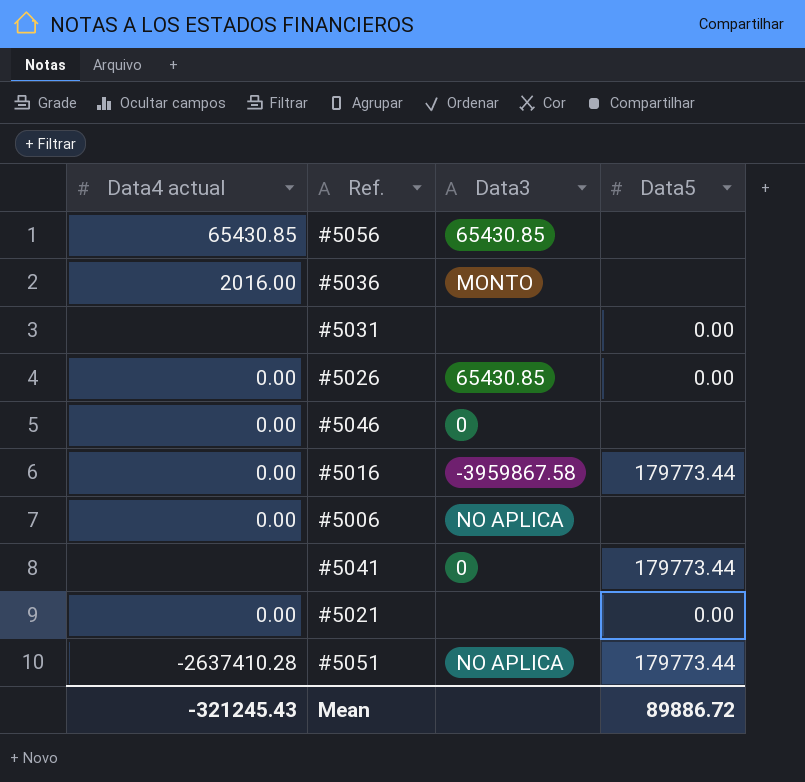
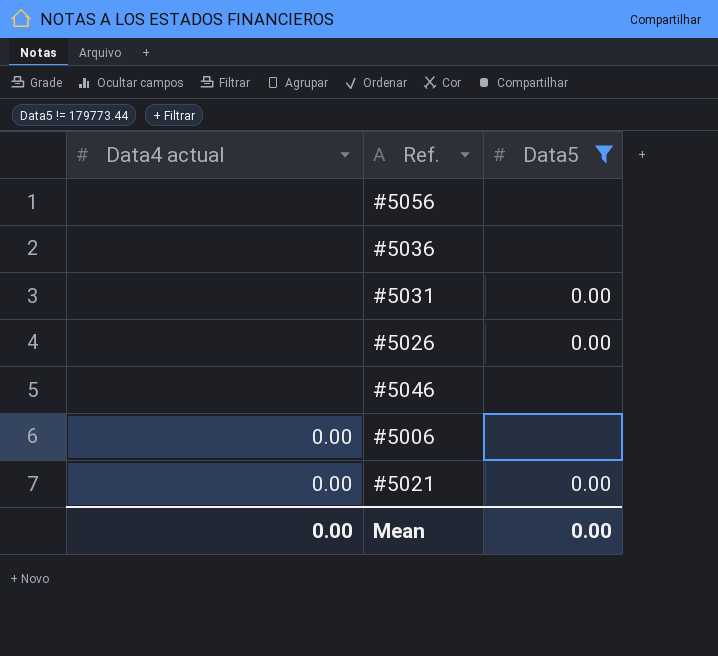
filter: none -> Data5 != 179773.44
column Data3 | position: 3 -> none
#5056 | Data4 actual: 65430.85 -> none
#5036 | Data4 actual: 2016.00 -> none
#5026 | Data4 actual: 0.00 -> none
#5046 | Data4 actual: 0.00 -> none
Mean | Data4 actual: -321245.43 -> 0.00
Mean | Data5: 89886.72 -> 0.00

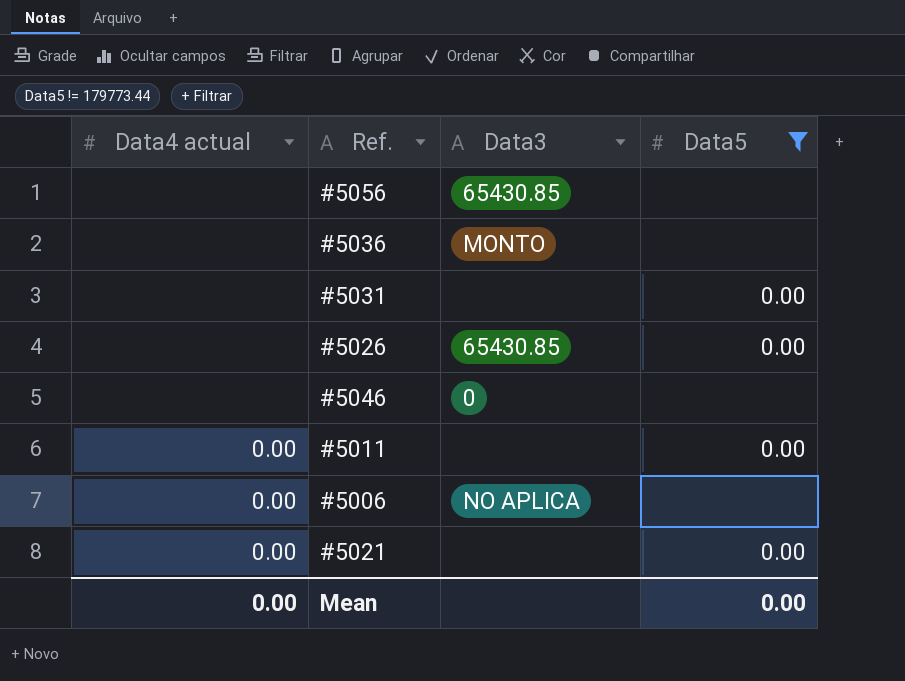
column Data3 | position: none -> 3
row #5011: none -> 0.00 | none | 0.00

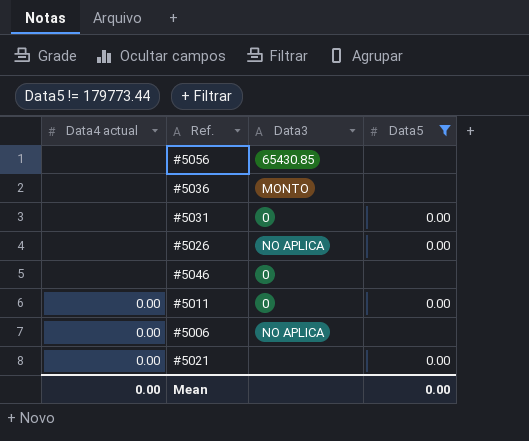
#5031 | Data3: none -> 0
#5026 | Data3: 65430.85 -> NO APLICA
#5011 | Data3: none -> 0

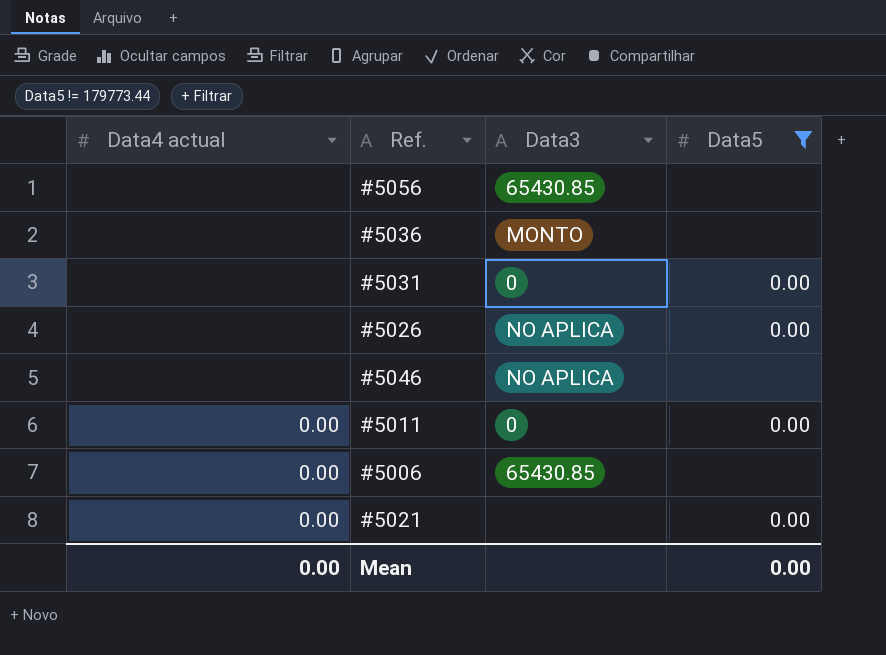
#5046 | Data3: 0 -> NO APLICA
#5006 | Data3: NO APLICA -> 65430.85

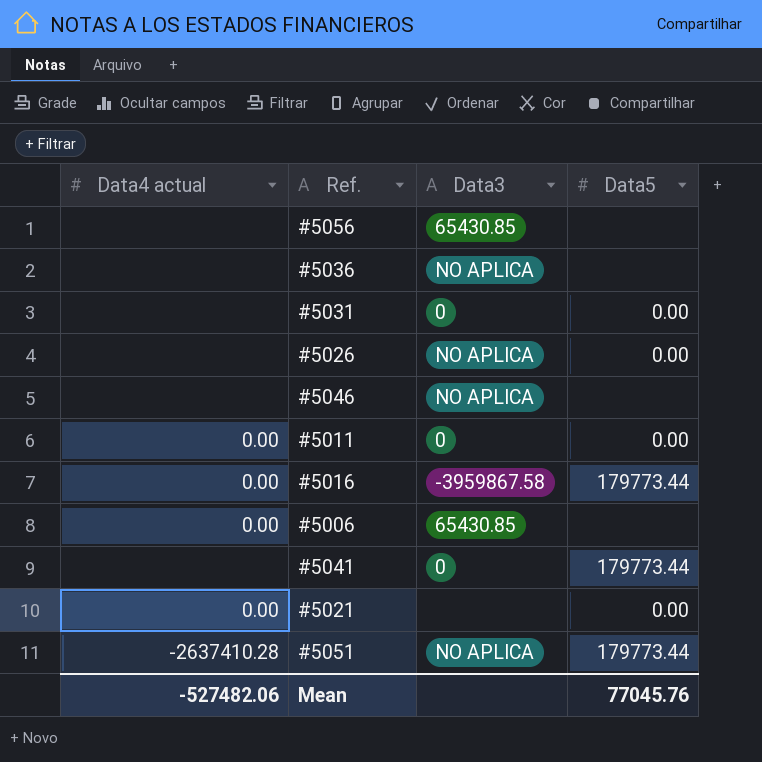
filter: Data5 != 179773.44 -> none
#5036 | Data3: MONTO -> NO APLICA
Mean | Data4 actual: 0.00 -> -527482.06
Mean | Data5: 0.00 -> 77045.76

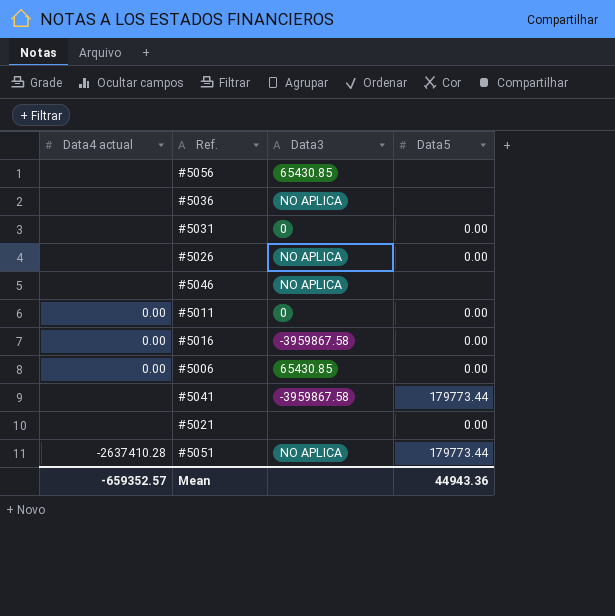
#5016 | Data5: 179773.44 -> 0.00
#5006 | Data5: none -> 0.00
#5041 | Data3: 0 -> -3959867.58
#5021 | Data4 actual: 0.00 -> none
Mean | Data4 actual: -527482.06 -> -659352.57
Mean | Data5: 77045.76 -> 44943.36

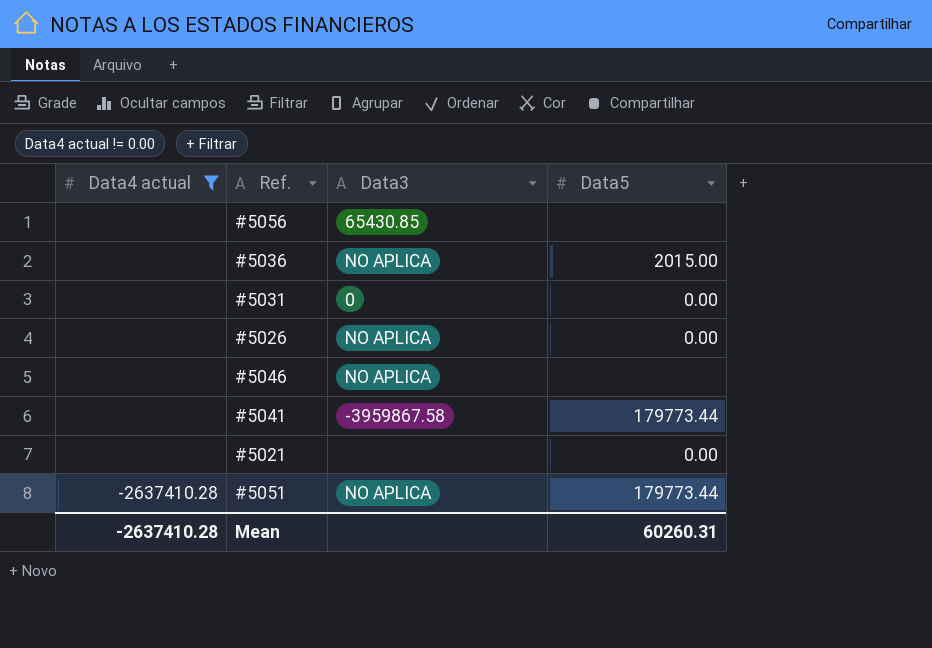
filter: none -> Data4 actual != 0.00
#5036 | Data5: none -> 2015.00
Mean | Data4 actual: -659352.57 -> -2637410.28
Mean | Data5: 44943.36 -> 60260.31

